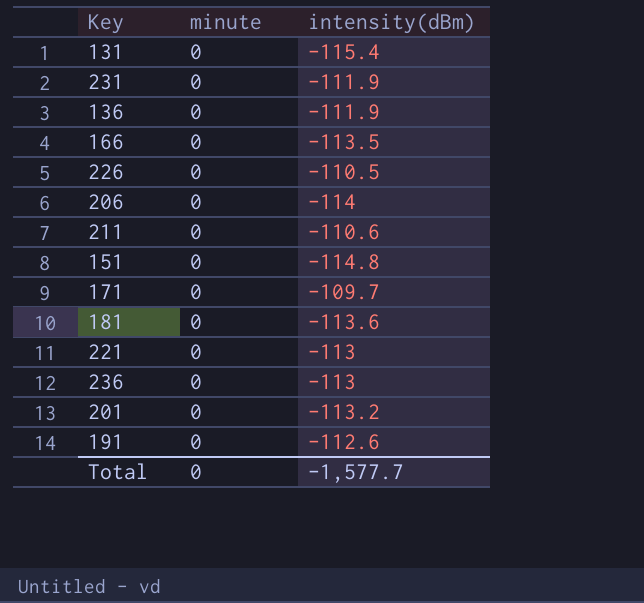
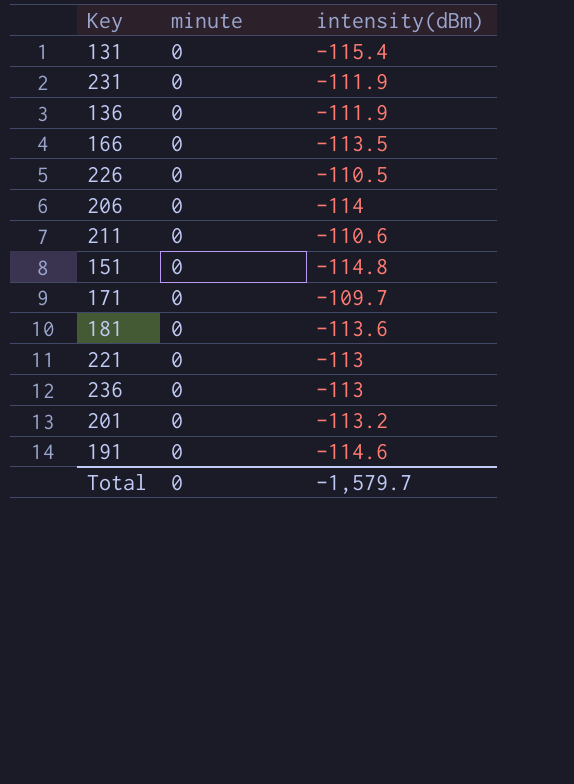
191 | intensity(dBm): -112.6 -> -114.6
Total | intensity(dBm): -1,577.7 -> -1,579.7

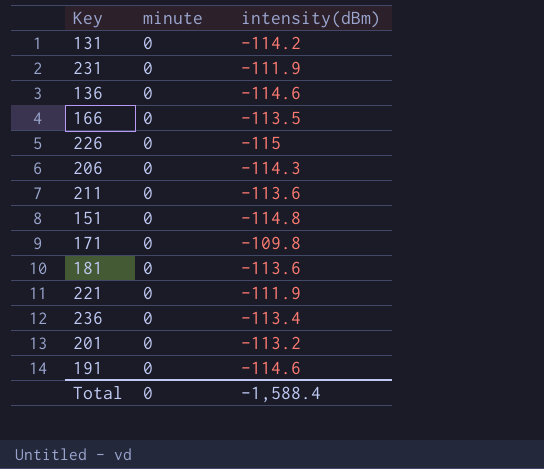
131 | intensity(dBm): -115.4 -> -114.2
136 | intensity(dBm): -111.9 -> -114.6
226 | intensity(dBm): -110.5 -> -115
206 | intensity(dBm): -114 -> -114.3
211 | intensity(dBm): -110.6 -> -113.6
171 | intensity(dBm): -109.7 -> -109.8
221 | intensity(dBm): -113 -> -111.9
236 | intensity(dBm): -113 -> -113.4
Total | intensity(dBm): -1,579.7 -> -1,588.4

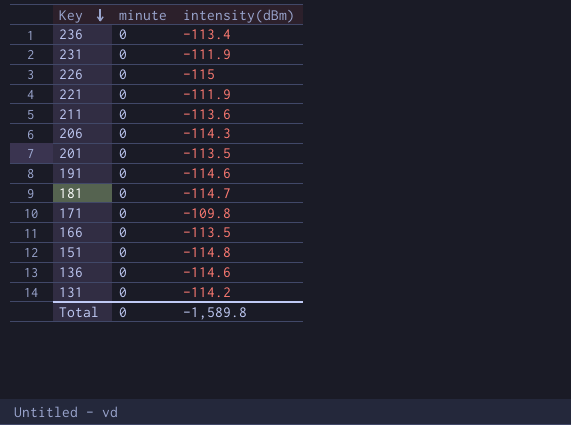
row order: none -> Key descending
201 | intensity(dBm): -113.2 -> -113.5
181 | intensity(dBm): -113.6 -> -114.7
Total | intensity(dBm): -1,588.4 -> -1,589.8

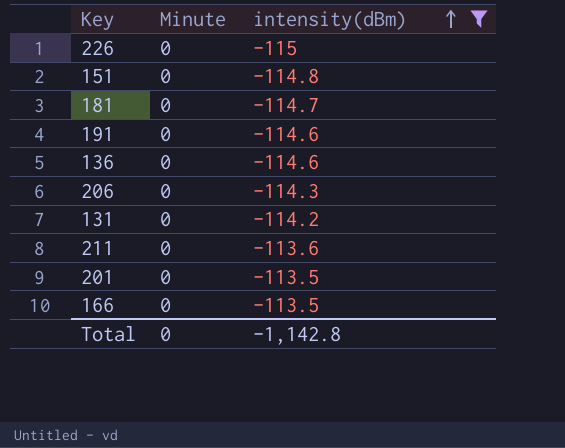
filter: none -> intensity(dBm) <= -113.5
row order: Key descending -> intensity(dBm) ascending
column name: minute -> Minute
Total | intensity(dBm): -1,589.8 -> -1,142.8

